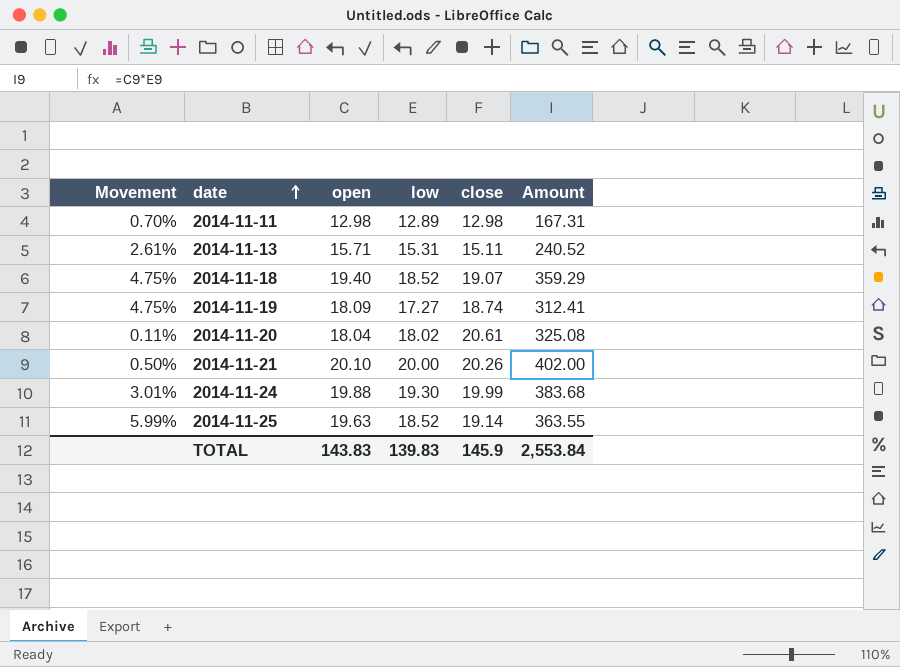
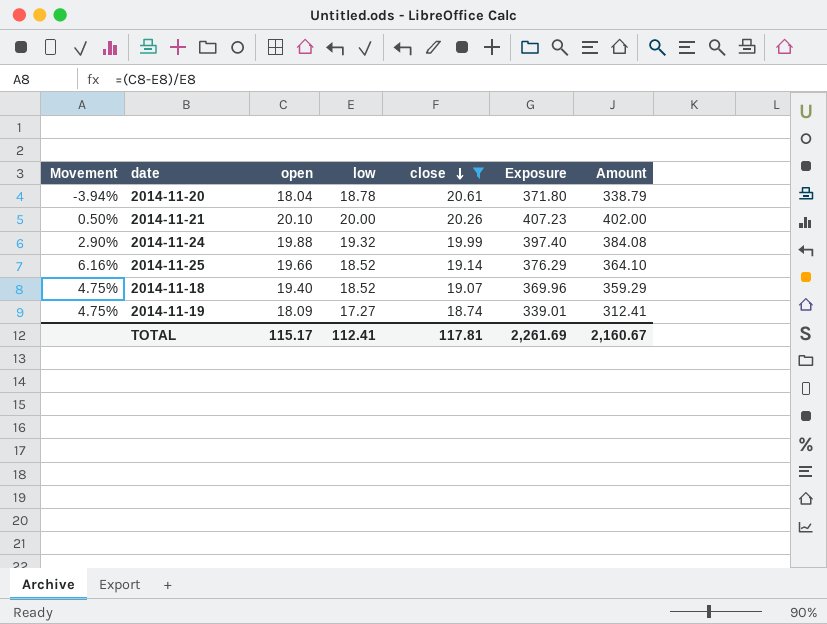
filter: none -> close >= 18.74
row order: date ascending -> close descending
column Exposure | formula: none -> [open] * [close]
2014-11-20 | Movement: 0.11% -> -3.94%
2014-11-20 | low: 18.02 -> 18.78
2014-11-20 | Amount: 325.08 -> 338.79
2014-11-24 | Movement: 3.01% -> 2.90%
2014-11-24 | low: 19.30 -> 19.32
2014-11-24 | Amount: 383.68 -> 384.08
2014-11-25 | Movement: 5.99% -> 6.16%
2014-11-25 | open: 19.63 -> 19.66
2014-11-25 | Amount: 363.55 -> 364.10
TOTAL | open: 143.83 -> 115.17
TOTAL | low: 139.83 -> 112.41
TOTAL | close: 145.9 -> 117.81
TOTAL | Amount: 2,553.84 -> 2,160.67

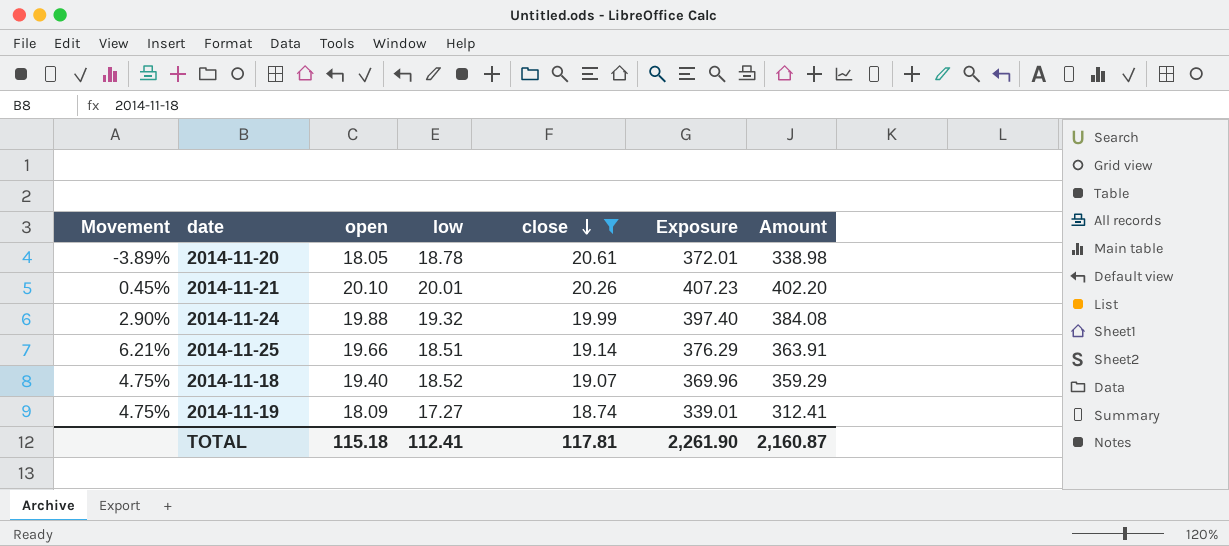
2014-11-20 | Movement: -3.94% -> -3.89%
2014-11-20 | open: 18.04 -> 18.05
2014-11-20 | Exposure: 371.80 -> 372.01
2014-11-20 | Amount: 338.79 -> 338.98
2014-11-21 | Movement: 0.50% -> 0.45%
2014-11-21 | low: 20.00 -> 20.01
2014-11-21 | Amount: 402.00 -> 402.20
2014-11-25 | Movement: 6.16% -> 6.21%
2014-11-25 | low: 18.52 -> 18.51
2014-11-25 | Amount: 364.10 -> 363.91
TOTAL | open: 115.17 -> 115.18
TOTAL | Exposure: 2,261.69 -> 2,261.90
TOTAL | Amount: 2,160.67 -> 2,160.87

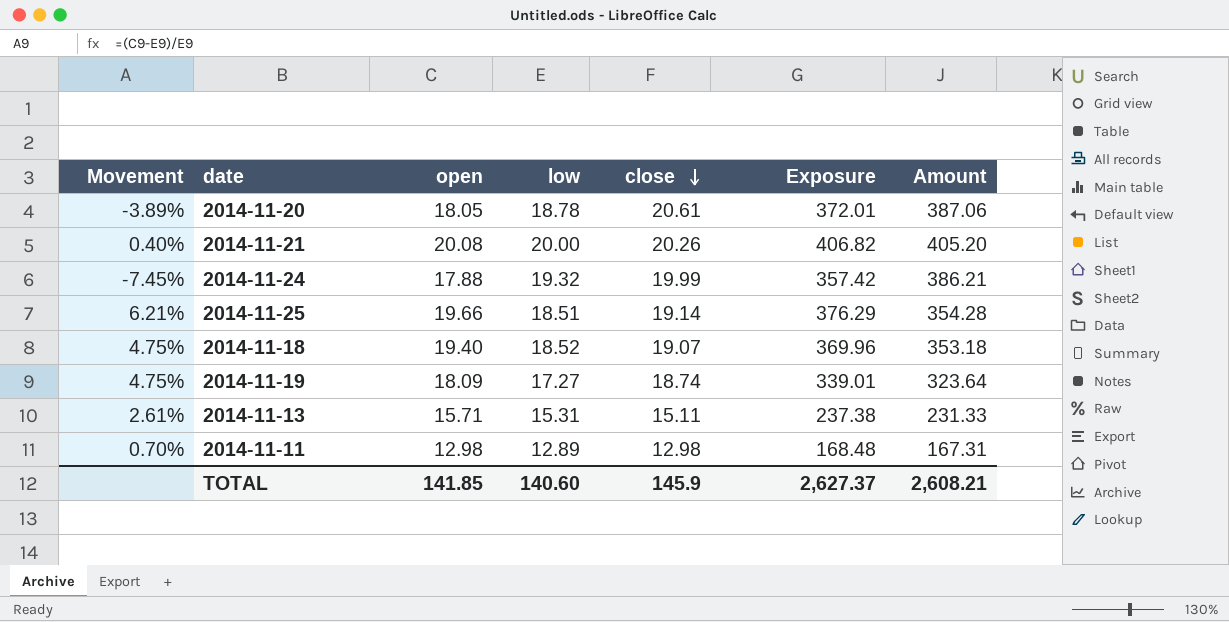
filter: close >= 18.74 -> none
column Amount | formula: [open] * [low] -> [low] * [close]
2014-11-21 | Movement: 0.45% -> 0.40%
2014-11-21 | open: 20.10 -> 20.08
2014-11-21 | low: 20.01 -> 20.00
2014-11-21 | Exposure: 407.23 -> 406.82
2014-11-24 | Movement: 2.90% -> -7.45%
2014-11-24 | open: 19.88 -> 17.88
2014-11-24 | Exposure: 397.40 -> 357.42
TOTAL | open: 115.18 -> 141.85
TOTAL | low: 112.41 -> 140.60
TOTAL | close: 117.81 -> 145.9
TOTAL | Exposure: 2,261.90 -> 2,627.37
TOTAL | Amount: 2,160.87 -> 2,608.21

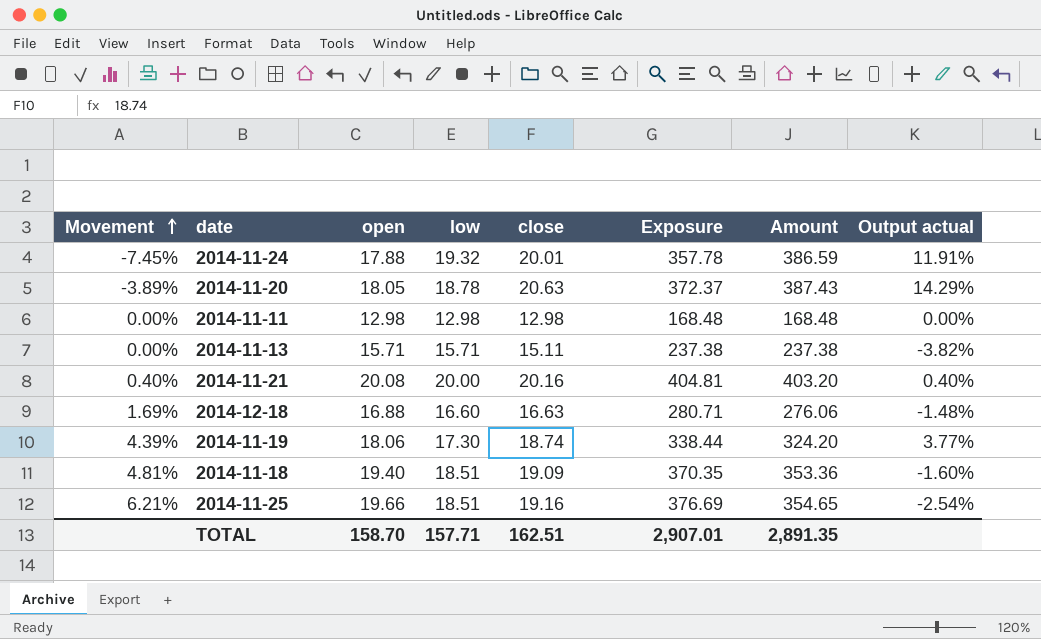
row order: close descending -> Movement ascending
column Output actual | formula: none -> ([close] - [open]) / [open]
2014-11-24 | close: 19.99 -> 20.01
2014-11-24 | Exposure: 357.42 -> 357.78
2014-11-24 | Amount: 386.21 -> 386.59
2014-11-20 | close: 20.61 -> 20.63
2014-11-20 | Exposure: 372.01 -> 372.37
2014-11-20 | Amount: 387.06 -> 387.43
2014-11-11 | Movement: 0.70% -> 0.00%
2014-11-11 | low: 12.89 -> 12.98
2014-11-11 | Amount: 167.31 -> 168.48
2014-11-13 | Movement: 2.61% -> 0.00%
2014-11-13 | low: 15.31 -> 15.71
2014-11-13 | Amount: 231.33 -> 237.38
2014-11-21 | close: 20.26 -> 20.16
2014-11-21 | Exposure: 406.82 -> 404.81
2014-11-21 | Amount: 405.20 -> 403.20
row 2014-12-18: none -> 1.69% | 16.88 | 16.60 | 16.63 | 280.71 | 276.06 | -1.48%
2014-11-19 | Movement: 4.75% -> 4.39%
2014-11-19 | open: 18.09 -> 18.06
2014-11-19 | low: 17.27 -> 17.30
2014-11-19 | Exposure: 339.01 -> 338.44
2014-11-19 | Amount: 323.64 -> 324.20
2014-11-18 | Movement: 4.75% -> 4.81%
2014-11-18 | low: 18.52 -> 18.51
2014-11-18 | close: 19.07 -> 19.09
2014-11-18 | Exposure: 369.96 -> 370.35
2014-11-18 | Amount: 353.18 -> 353.36
2014-11-25 | close: 19.14 -> 19.16
2014-11-25 | Exposure: 376.29 -> 376.69
2014-11-25 | Amount: 354.28 -> 354.65
TOTAL | open: 141.85 -> 158.70
TOTAL | low: 140.60 -> 157.71
TOTAL | close: 145.9 -> 162.51
TOTAL | Exposure: 2,627.37 -> 2,907.01
TOTAL | Amount: 2,608.21 -> 2,891.35

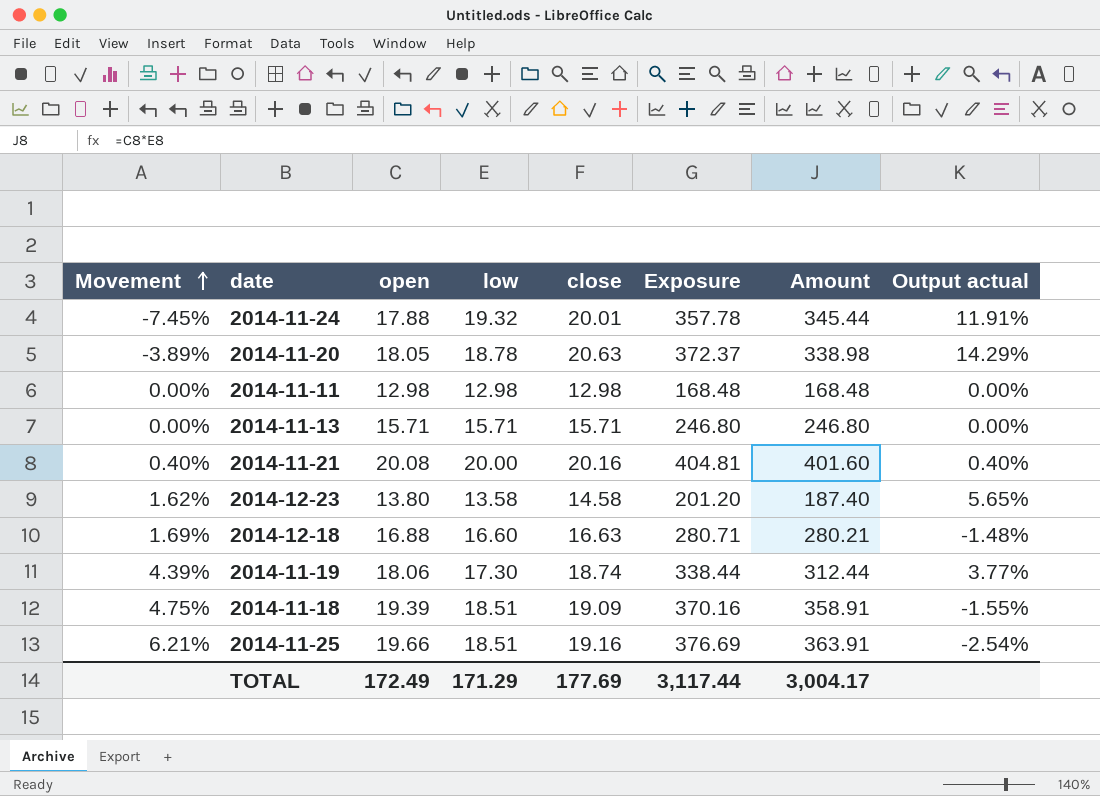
column Amount | formula: [low] * [close] -> [open] * [low]
2014-11-13 | close: 15.11 -> 15.71
2014-11-13 | Exposure: 237.38 -> 246.80
2014-11-13 | Output actual: -3.82% -> 0.00%
row 2014-12-23: none -> 1.62% | 13.80 | 13.58 | 14.58 | 201.20 | 187.40 | 5.65%
2014-11-18 | Movement: 4.81% -> 4.75%
2014-11-18 | open: 19.40 -> 19.39
2014-11-18 | Exposure: 370.35 -> 370.16
2014-11-18 | Output actual: -1.60% -> -1.55%
TOTAL | open: 158.70 -> 172.49
TOTAL | low: 157.71 -> 171.29
TOTAL | close: 162.51 -> 177.69
TOTAL | Exposure: 2,907.01 -> 3,117.44
TOTAL | Amount: 2,891.35 -> 3,004.17

